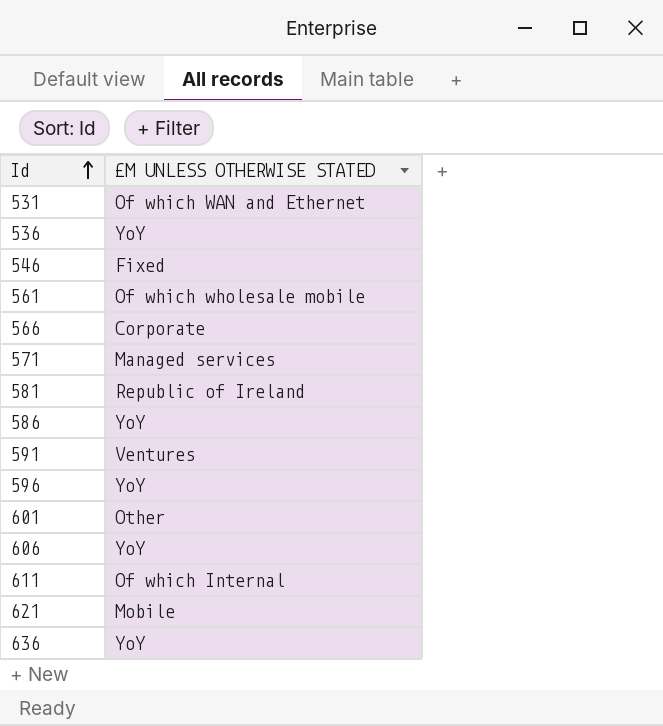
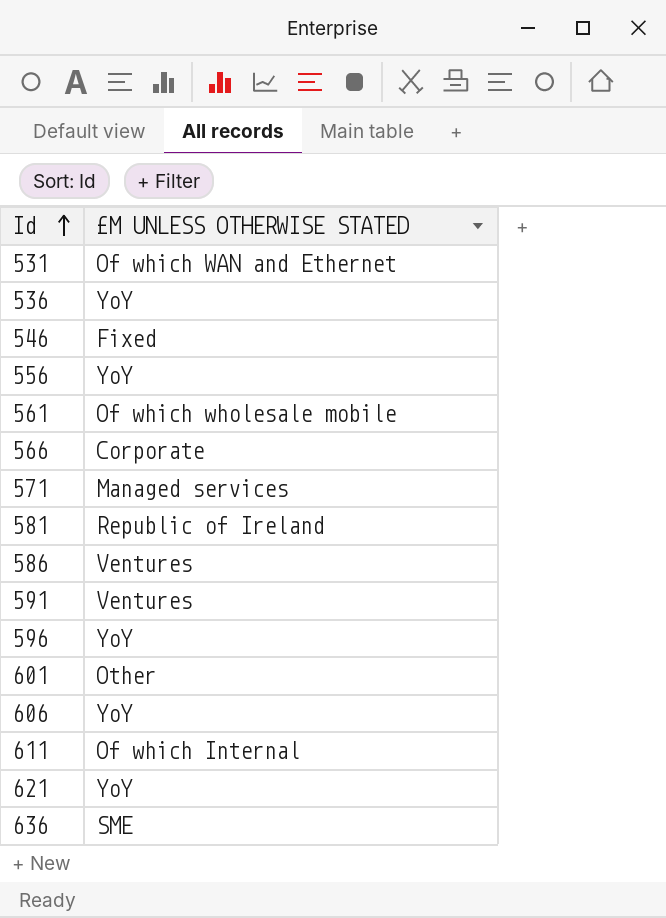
row 556: none -> YoY
586 | £M UNLESS OTHERWISE STATED: YoY -> Ventures
621 | £M UNLESS OTHERWISE STATED: Mobile -> YoY
636 | £M UNLESS OTHERWISE STATED: YoY -> SME

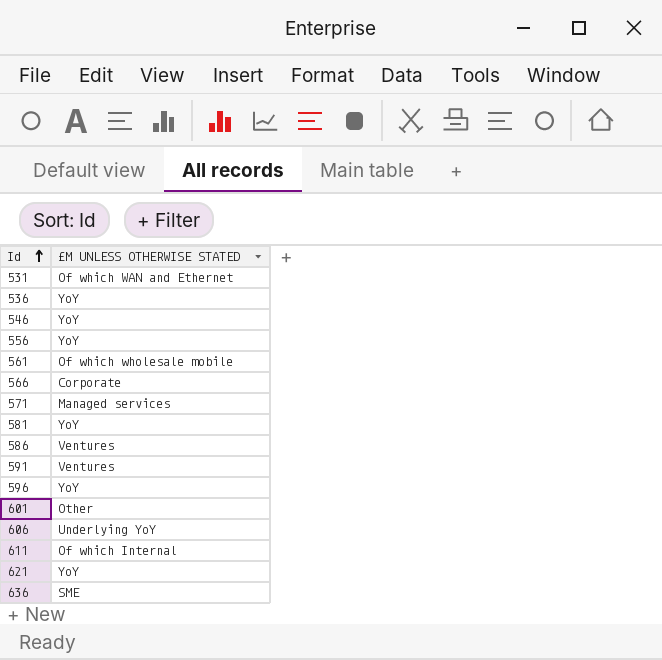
546 | £M UNLESS OTHERWISE STATED: Fixed -> YoY
581 | £M UNLESS OTHERWISE STATED: Republic of Ireland -> YoY
606 | £M UNLESS OTHERWISE STATED: YoY -> Underlying YoY

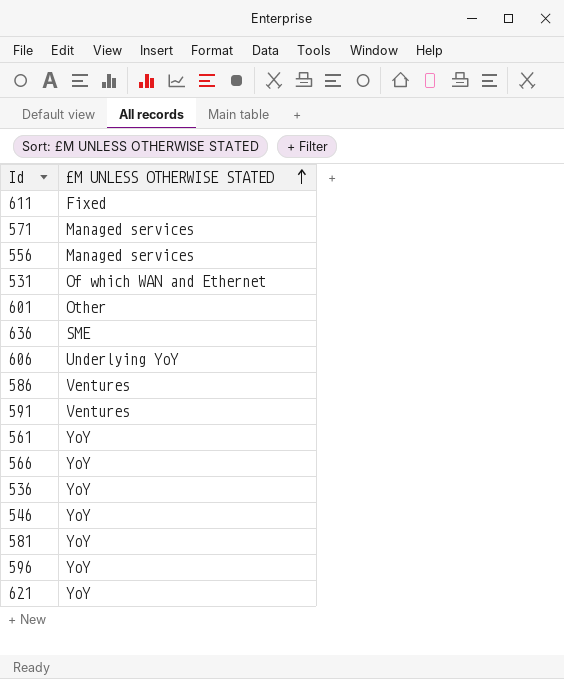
row order: Id ascending -> £M UNLESS OTHERWISE STATED ascending
611 | £M UNLESS OTHERWISE STATED: Of which Internal -> Fixed
556 | £M UNLESS OTHERWISE STATED: YoY -> Managed services
561 | £M UNLESS OTHERWISE STATED: Of which wholesale mobile -> YoY
566 | £M UNLESS OTHERWISE STATED: Corporate -> YoY

